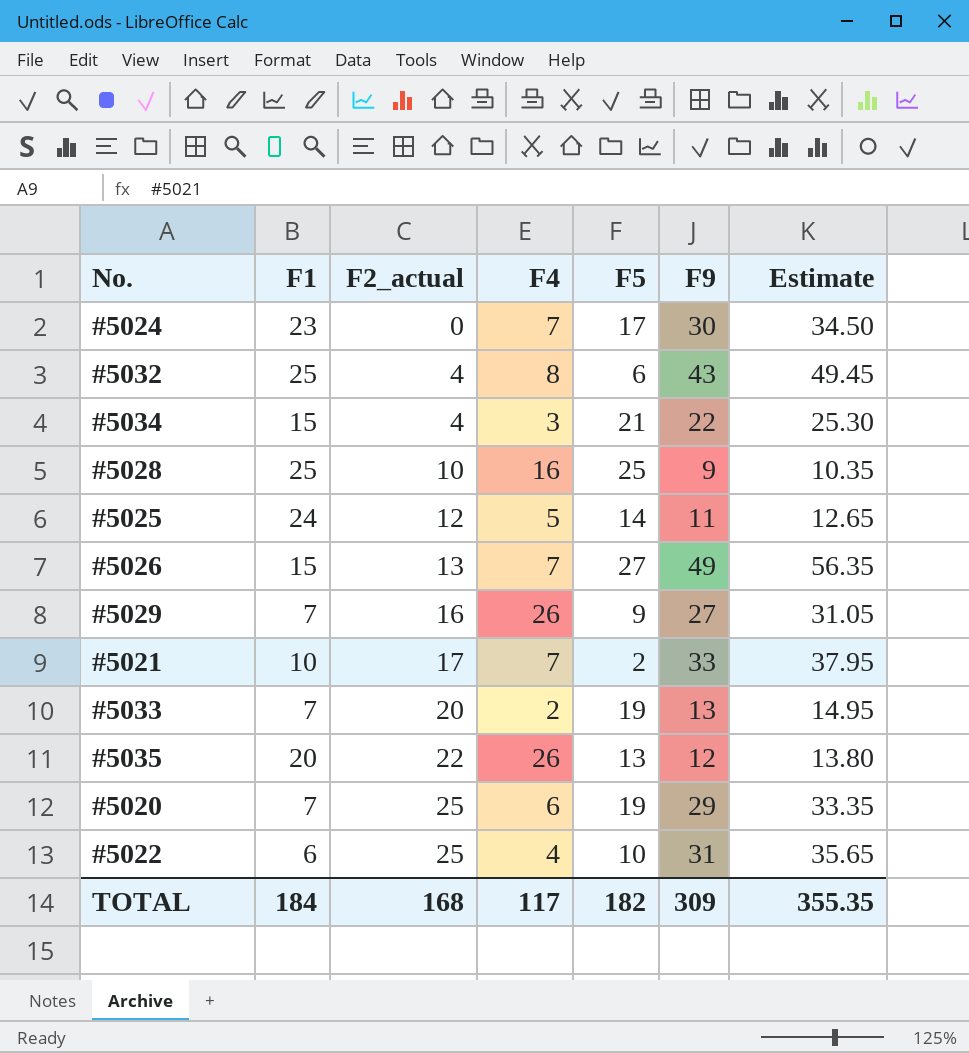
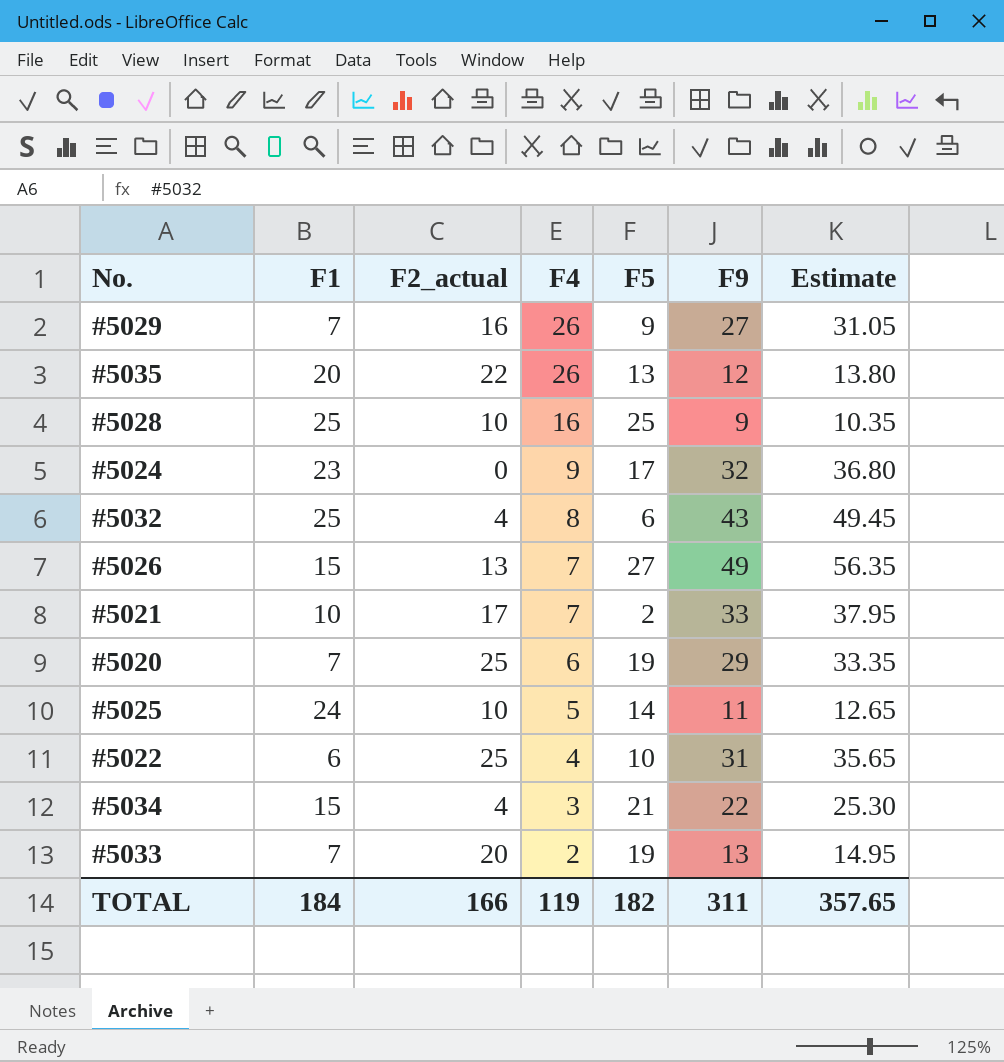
row order: F2_actual ascending -> F4 descending
#5024 | F4: 7 -> 9
#5024 | F9: 30 -> 32
#5024 | Estimate: 34.50 -> 36.80
#5025 | F2_actual: 12 -> 10
TOTAL | F2_actual: 168 -> 166
TOTAL | F4: 117 -> 119
TOTAL | F9: 309 -> 311
TOTAL | Estimate: 355.35 -> 357.65

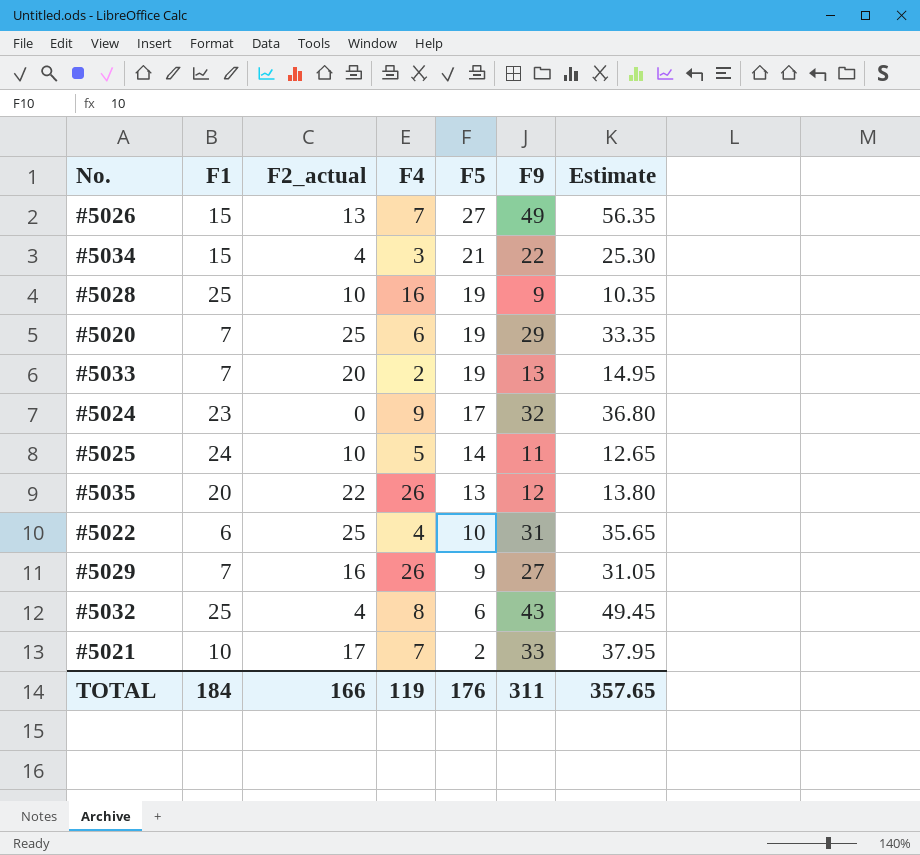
row order: F4 descending -> F5 descending
#5028 | F5: 25 -> 19
TOTAL | F5: 182 -> 176

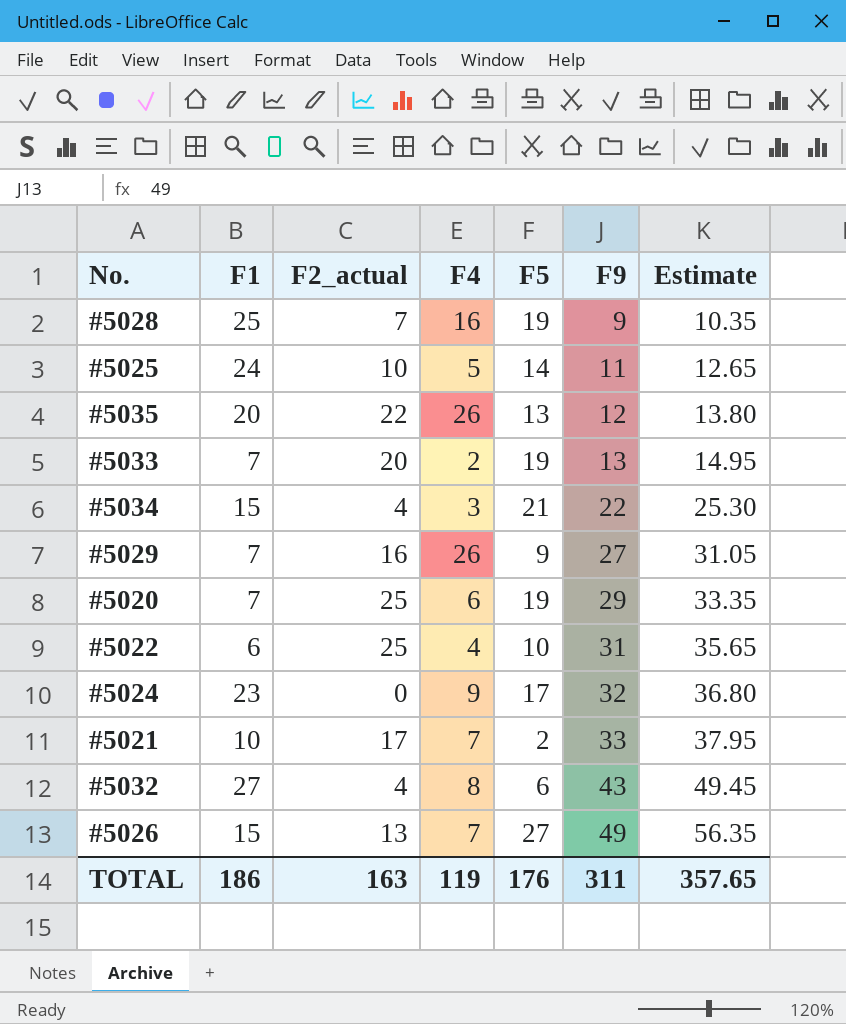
row order: F5 descending -> F9 ascending
#5028 | F2_actual: 10 -> 7
#5032 | F1: 25 -> 27
TOTAL | F1: 184 -> 186
TOTAL | F2_actual: 166 -> 163

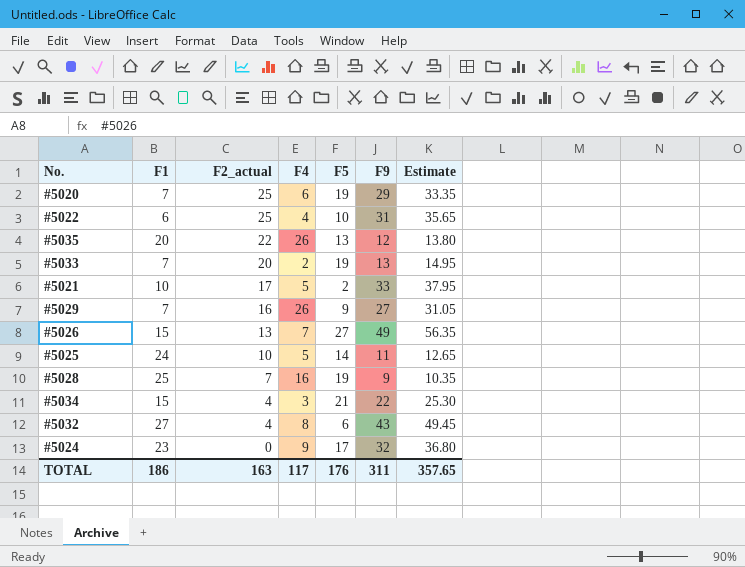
row order: F9 ascending -> F2_actual descending
#5021 | F4: 7 -> 5
TOTAL | F4: 119 -> 117

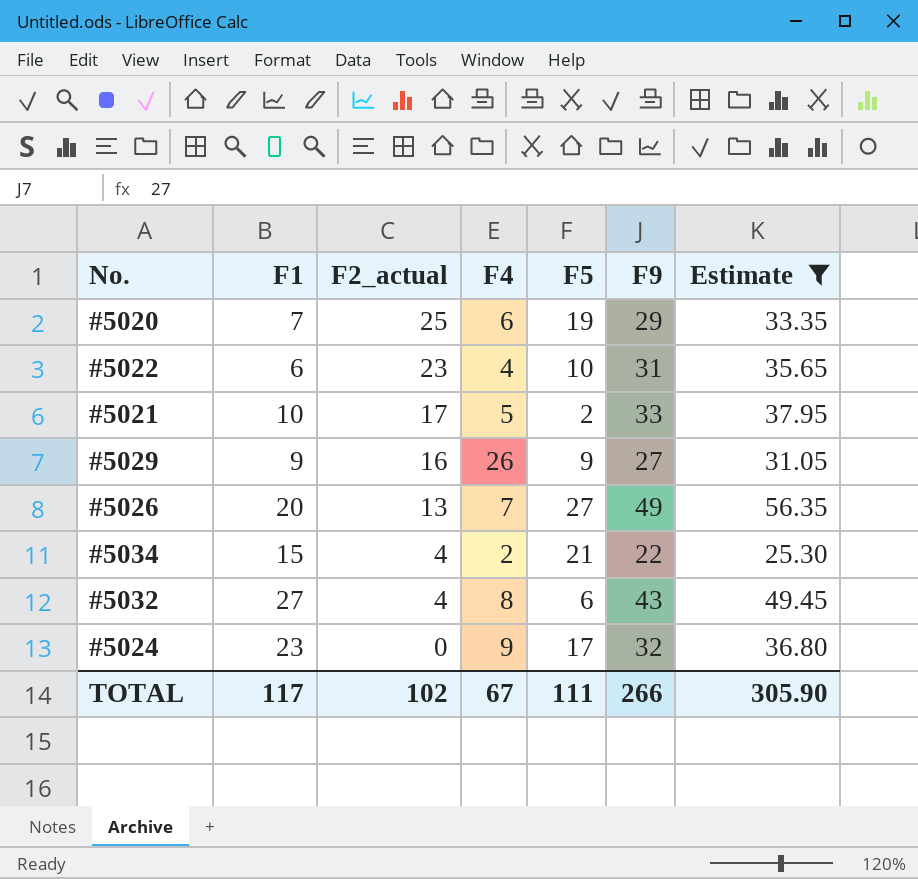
filter: none -> Estimate >= 25.30
#5022 | F2_actual: 25 -> 23
#5029 | F1: 7 -> 9
#5026 | F1: 15 -> 20
#5034 | F4: 3 -> 2
TOTAL | F1: 186 -> 117
TOTAL | F2_actual: 163 -> 102
TOTAL | F4: 117 -> 67
TOTAL | F5: 176 -> 111
TOTAL | F9: 311 -> 266
TOTAL | Estimate: 357.65 -> 305.90

